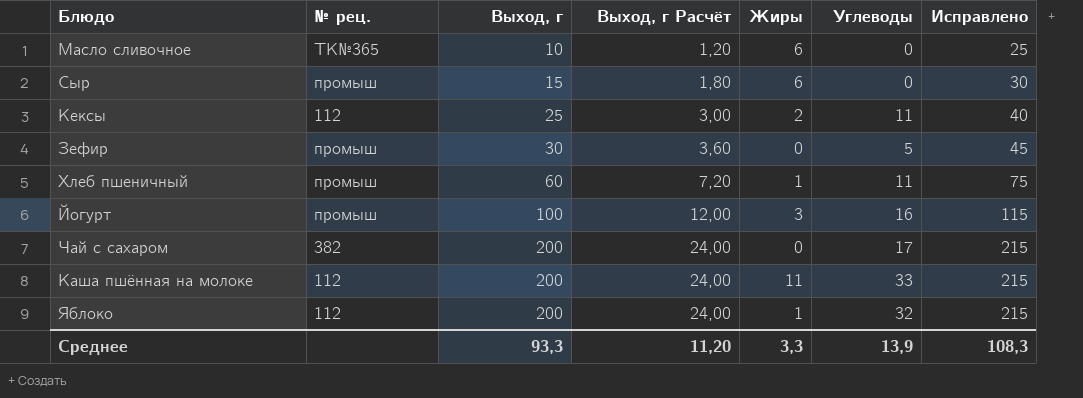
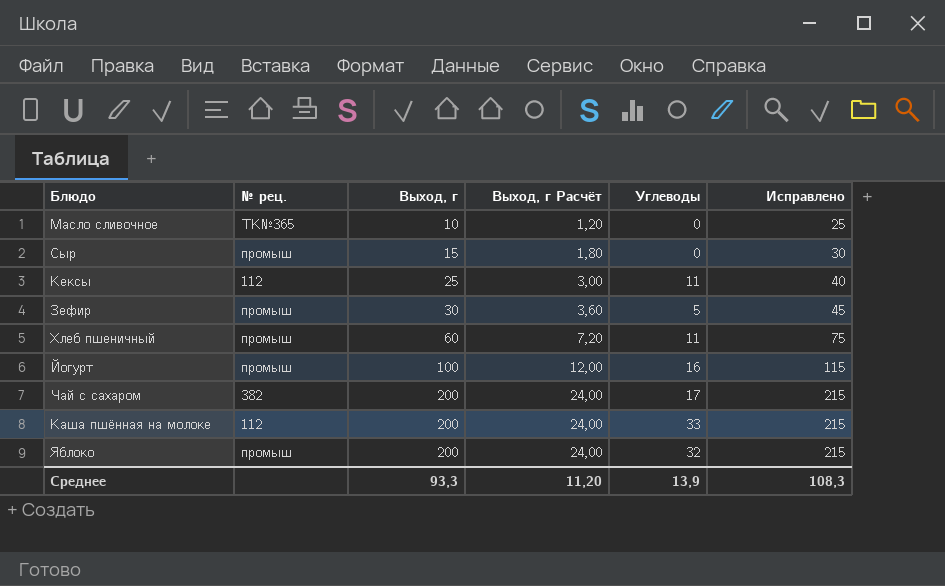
column Жиры | position: 5 -> none
Яблоко | № рец.: 112 -> промыш

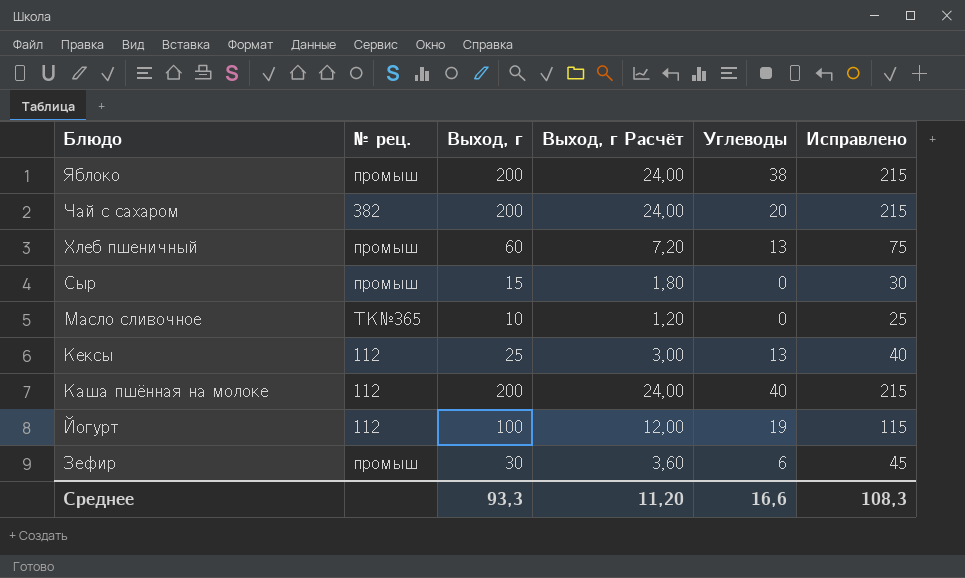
row order: Выход, г ascending -> Блюдо descending
Яблоко | Углеводы: 32 -> 38
Чай с сахаром | Углеводы: 17 -> 20
Хлеб пшеничный | Углеводы: 11 -> 13
Кексы | Углеводы: 11 -> 13
Каша пшённая на молоке | Углеводы: 33 -> 40
Йогурт | № рец.: промыш -> 112
Йогурт | Углеводы: 16 -> 19
Зефир | Углеводы: 5 -> 6
Среднее | Углеводы: 13,9 -> 16,6

